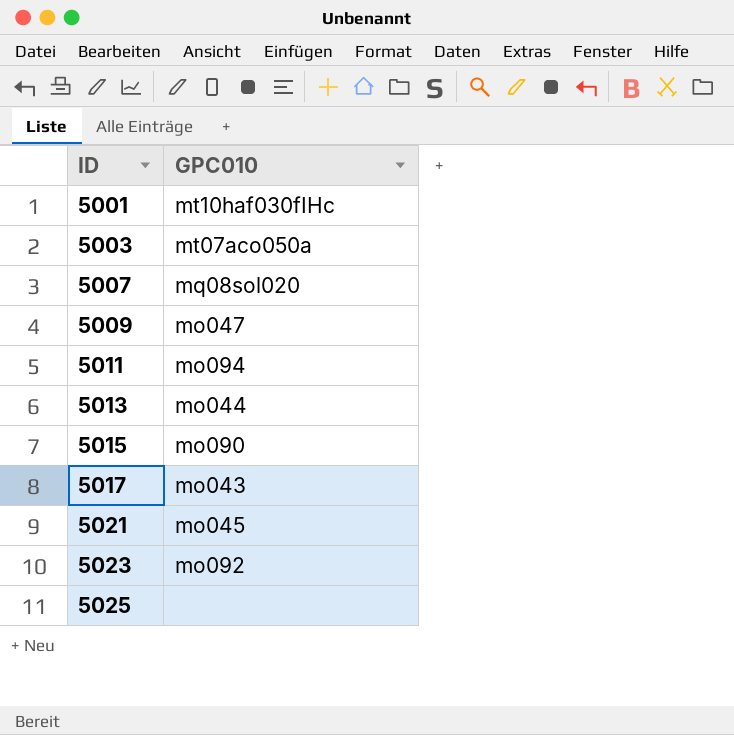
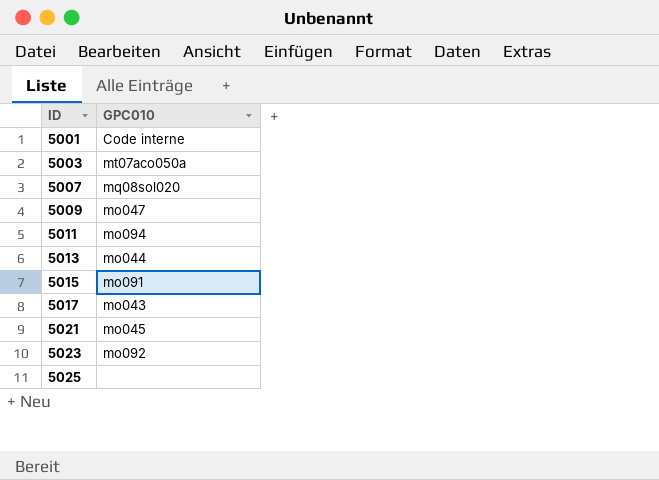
5001 | GPC010: mt10haf030fIHc -> Code interne
5015 | GPC010: mo090 -> mo091

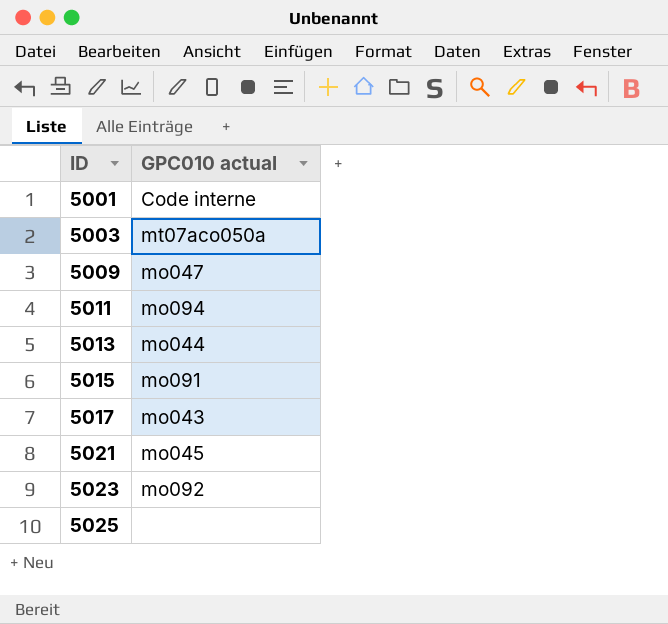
column name: GPC010 -> GPC010 actual
row 5007: mq08sol020 -> none

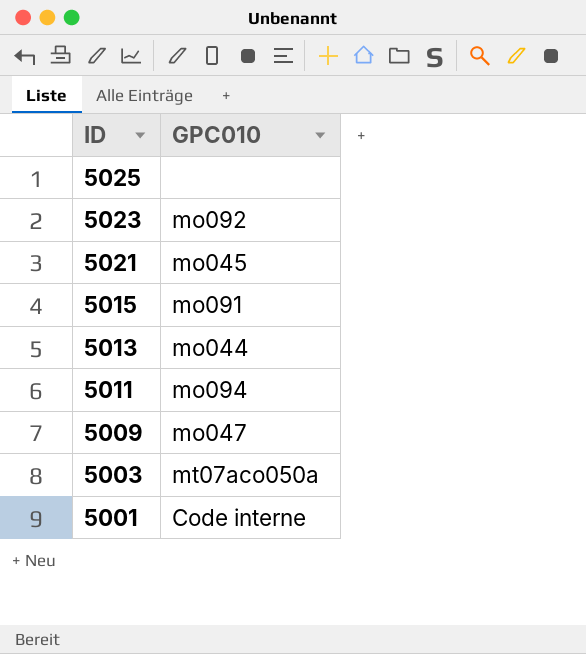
row order: ID ascending -> ID descending
column name: GPC010 actual -> GPC010
row 5017: mo043 -> none

